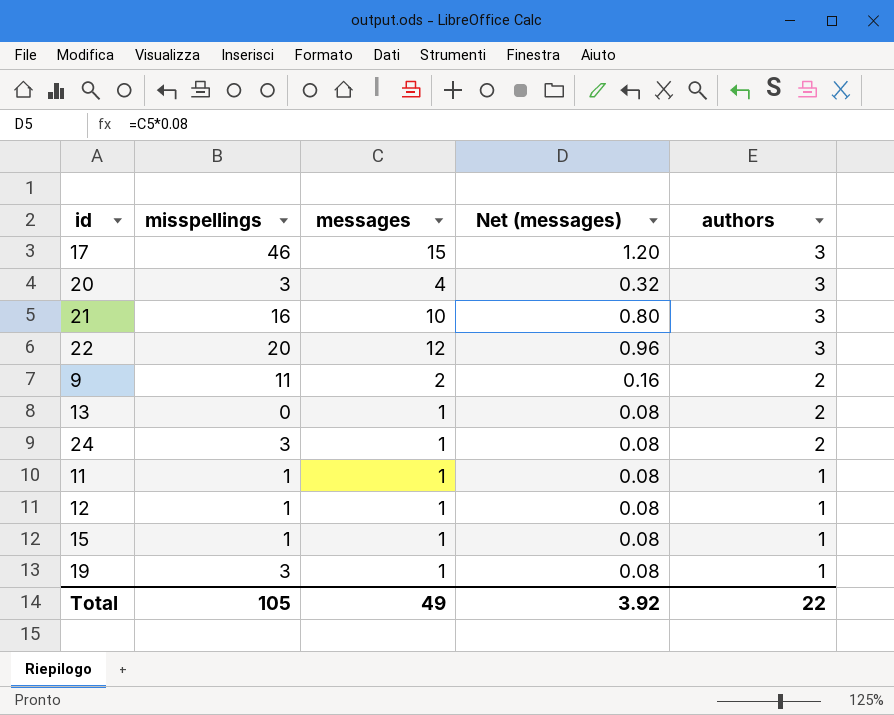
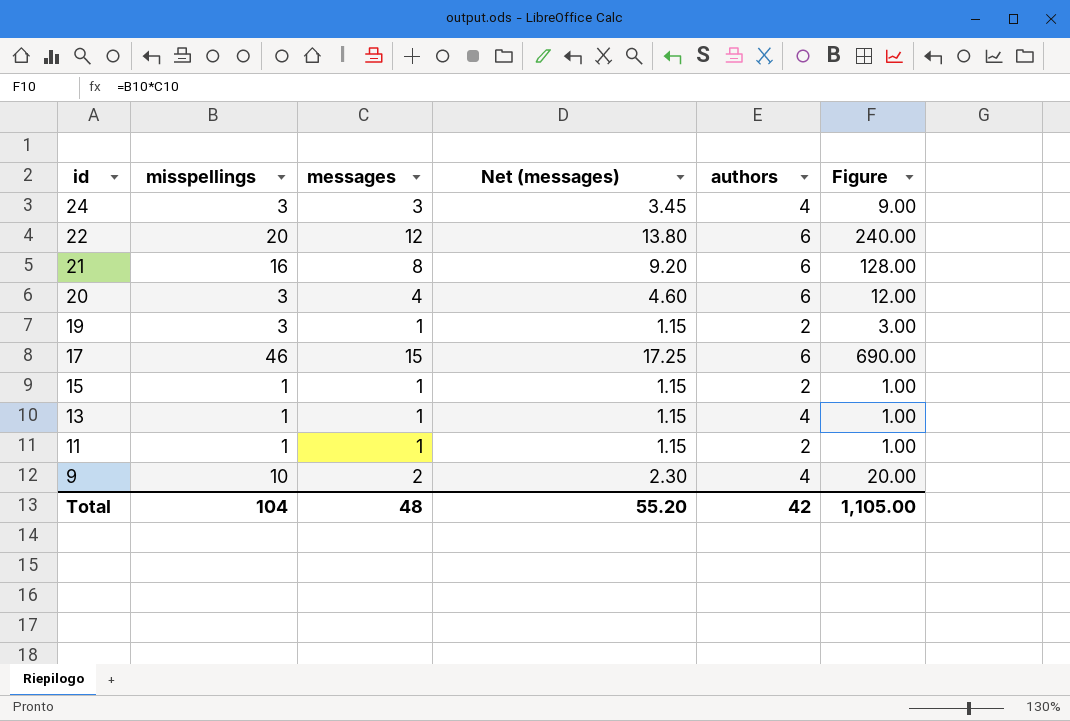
row order: authors descending -> id descending
column Net (messages) | formula: [messages] * 0.08 -> [messages] * 1.15
column Figure | formula: none -> [misspellings] * [messages]
row 12: 1 | 1 | 0.08 | 1 -> none
24 | messages: 1 -> 3
24 | authors: 2 -> 4
22 | authors: 3 -> 6
21 | messages: 10 -> 8
21 | authors: 3 -> 6
20 | authors: 3 -> 6
19 | authors: 1 -> 2
17 | authors: 3 -> 6
15 | authors: 1 -> 2
13 | misspellings: 0 -> 1
13 | authors: 2 -> 4
11 | authors: 1 -> 2
9 | misspellings: 11 -> 10
9 | authors: 2 -> 4
Total | misspellings: 105 -> 104
Total | messages: 49 -> 48
Total | Net (messages): 3.92 -> 55.20
Total | authors: 22 -> 42

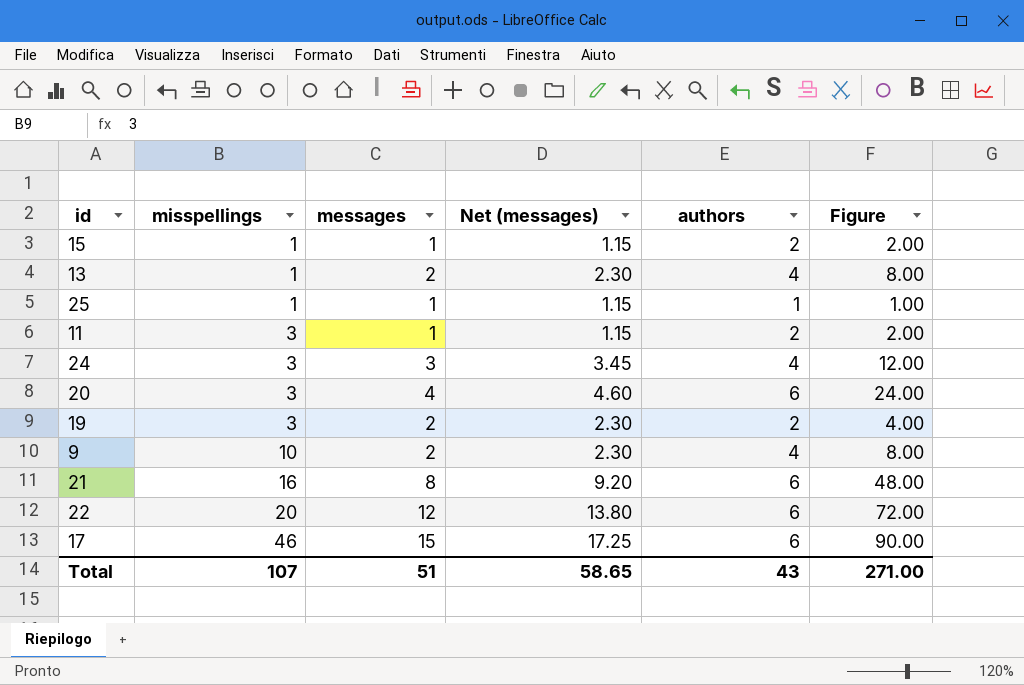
row order: id descending -> misspellings ascending
column Figure | formula: [misspellings] * [messages] -> [messages] * [authors]
13 | messages: 1 -> 2
13 | Net (messages): 1.15 -> 2.30
row 25: none -> 1 | 1 | 1.15 | 1 | 1.00
11 | misspellings: 1 -> 3
19 | messages: 1 -> 2
19 | Net (messages): 1.15 -> 2.30
Total | misspellings: 104 -> 107
Total | messages: 48 -> 51
Total | Net (messages): 55.20 -> 58.65
Total | authors: 42 -> 43
Total | Figure: 1,105.00 -> 271.00

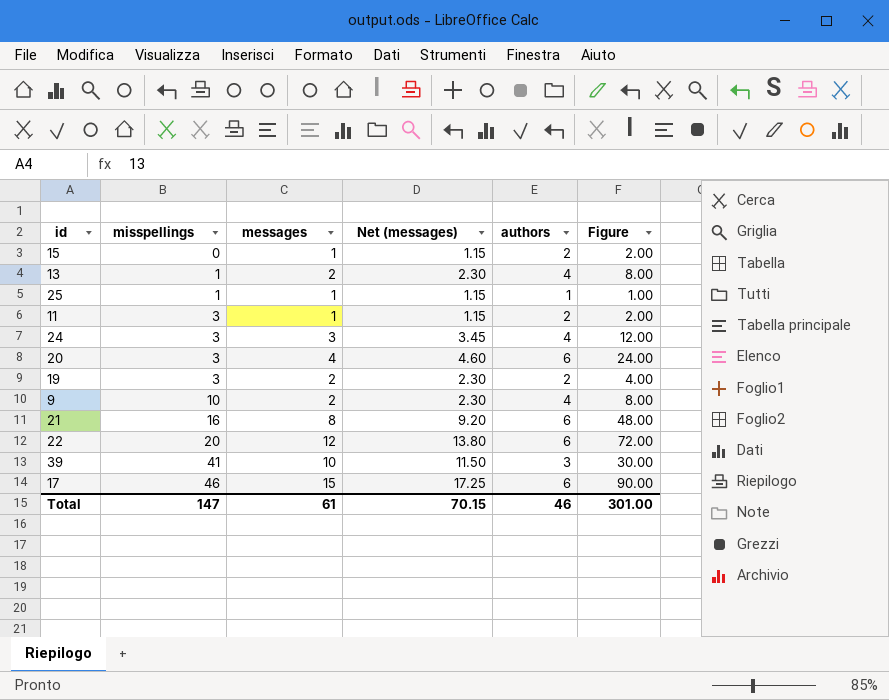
15 | misspellings: 1 -> 0
row 39: none -> 41 | 10 | 11.50 | 3 | 30.00
Total | misspellings: 107 -> 147
Total | messages: 51 -> 61
Total | Net (messages): 58.65 -> 70.15
Total | authors: 43 -> 46
Total | Figure: 271.00 -> 301.00

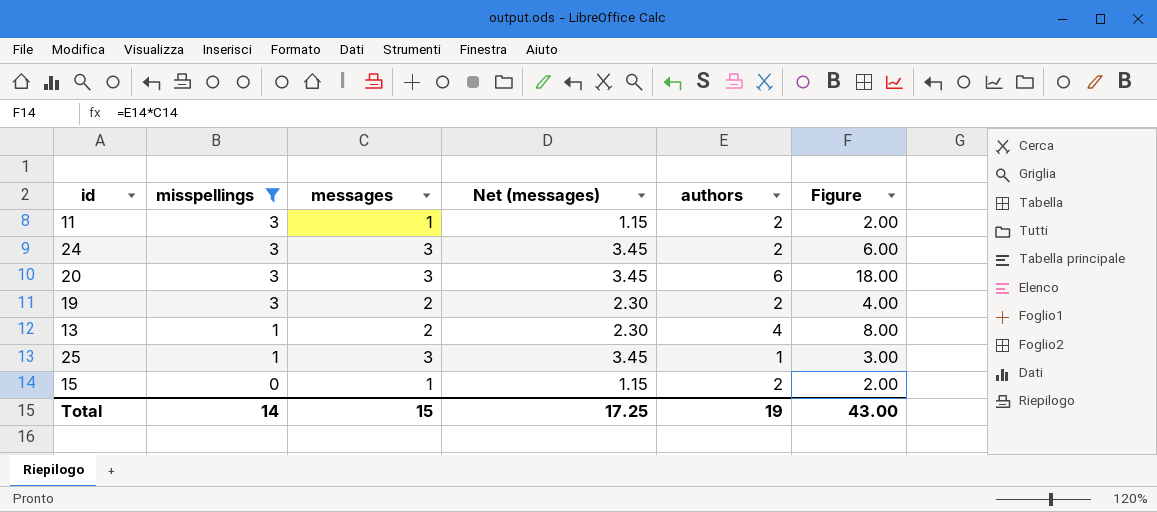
filter: none -> misspellings <= 3
row order: misspellings ascending -> misspellings descending
24 | authors: 4 -> 2
24 | Figure: 12.00 -> 6.00
20 | messages: 4 -> 3
20 | Net (messages): 4.60 -> 3.45
20 | Figure: 24.00 -> 18.00
25 | messages: 1 -> 3
25 | Net (messages): 1.15 -> 3.45
25 | Figure: 1.00 -> 3.00
Total | misspellings: 147 -> 14
Total | messages: 61 -> 15
Total | Net (messages): 70.15 -> 17.25
Total | authors: 46 -> 19
Total | Figure: 301.00 -> 43.00

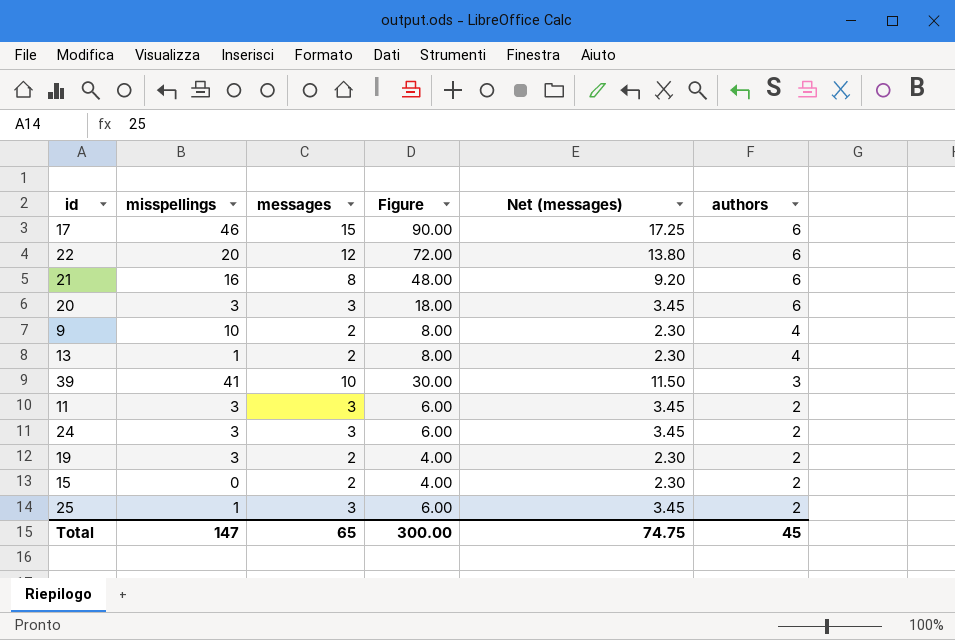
filter: misspellings <= 3 -> none
row order: misspellings descending -> authors descending
column Figure | position: 6 -> 4
11 | messages: 1 -> 3
11 | Figure: 2.00 -> 6.00
11 | Net (messages): 1.15 -> 3.45
15 | messages: 1 -> 2
15 | Figure: 2.00 -> 4.00
15 | Net (messages): 1.15 -> 2.30
25 | Figure: 3.00 -> 6.00
25 | authors: 1 -> 2
Total | misspellings: 14 -> 147
Total | messages: 15 -> 65
Total | Figure: 43.00 -> 300.00
Total | Net (messages): 17.25 -> 74.75
Total | authors: 19 -> 45

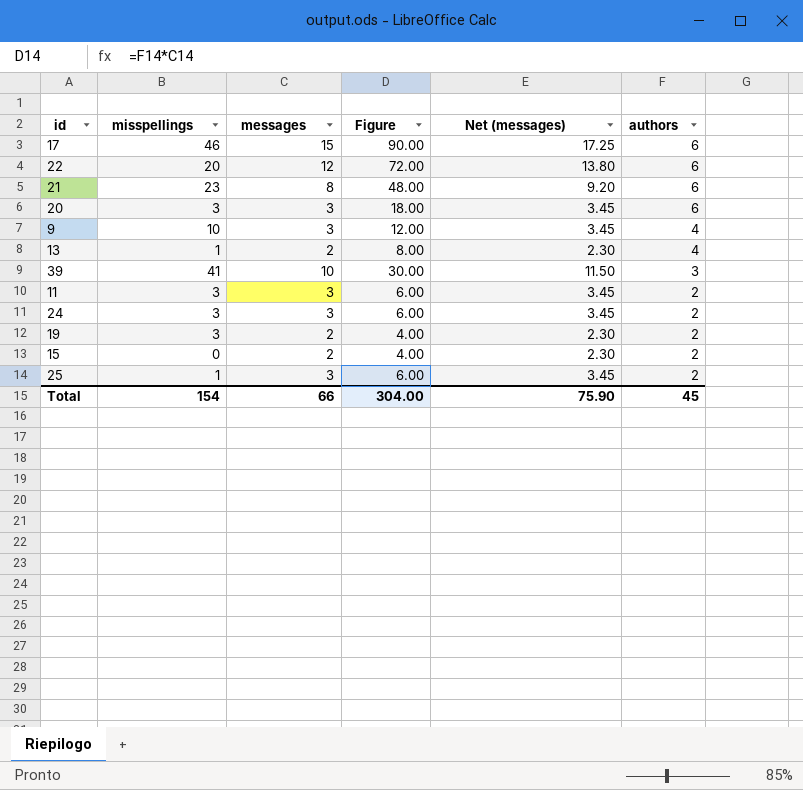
21 | misspellings: 16 -> 23
9 | messages: 2 -> 3
9 | Figure: 8.00 -> 12.00
9 | Net (messages): 2.30 -> 3.45
Total | misspellings: 147 -> 154
Total | messages: 65 -> 66
Total | Figure: 300.00 -> 304.00
Total | Net (messages): 74.75 -> 75.90

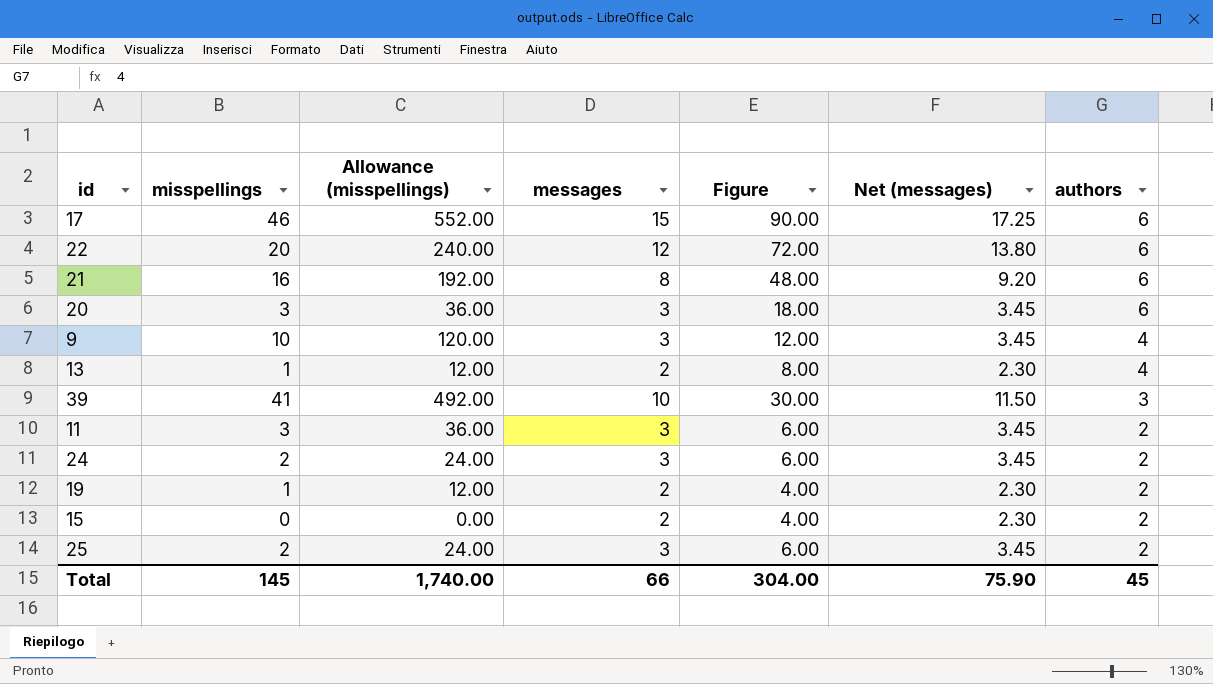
column Allowance (misspellings) | formula: none -> [misspellings] * 12
21 | misspellings: 23 -> 16
24 | misspellings: 3 -> 2
19 | misspellings: 3 -> 1
25 | misspellings: 1 -> 2
Total | misspellings: 154 -> 145

